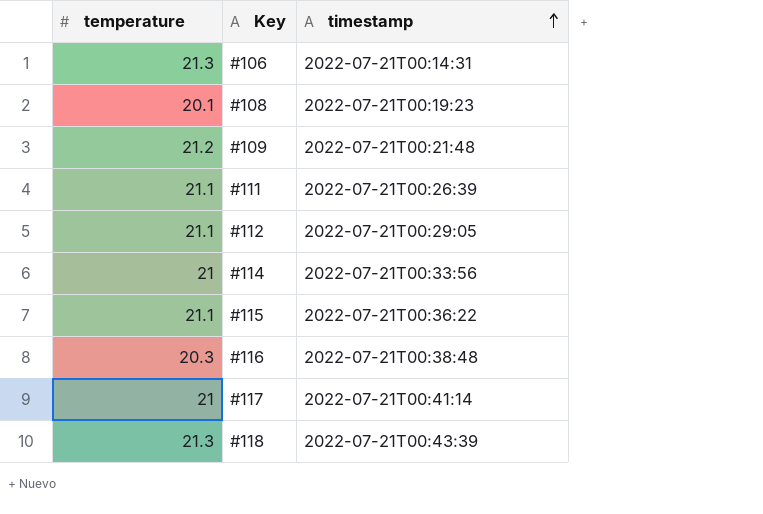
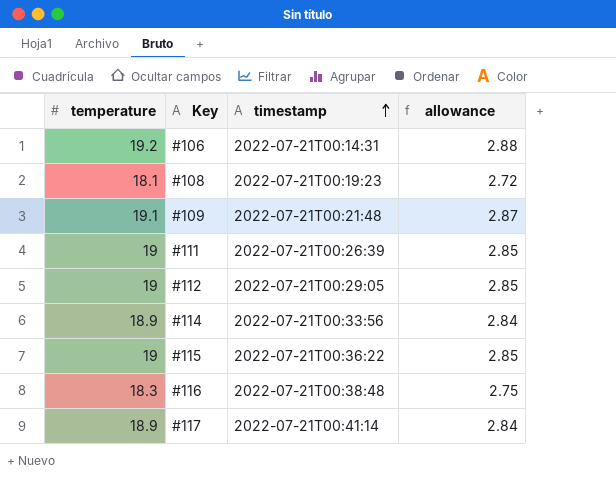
column allowance | formula: none -> [temperature] * 0.15
row #118: 21.3 | 2022-07-21T00:43:39 -> none
#106 | temperature: 21.3 -> 19.2
#108 | temperature: 20.1 -> 18.1
#109 | temperature: 21.2 -> 19.1
#111 | temperature: 21.1 -> 19
#112 | temperature: 21.1 -> 19
#114 | temperature: 21 -> 18.9
#115 | temperature: 21.1 -> 19
#116 | temperature: 20.3 -> 18.3
#117 | temperature: 21 -> 18.9

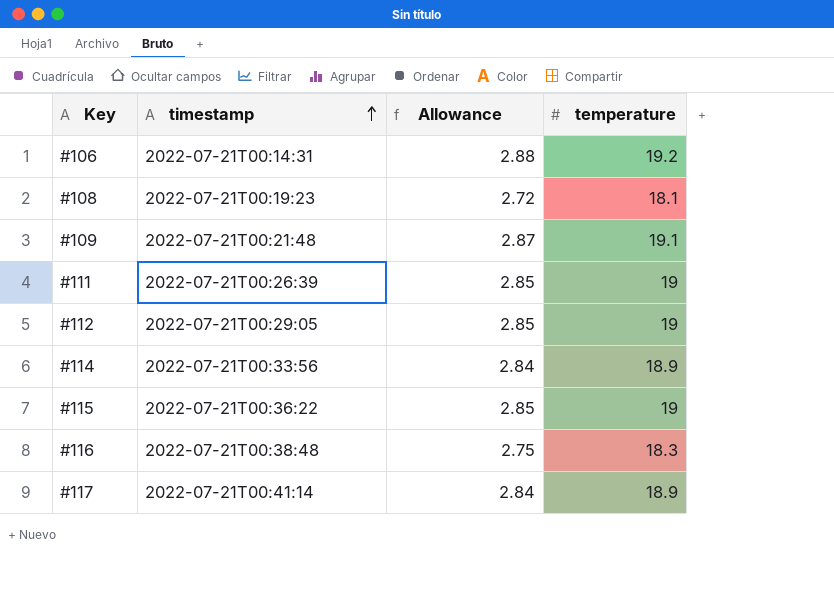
column name: allowance -> Allowance
column temperature | position: 1 -> 4

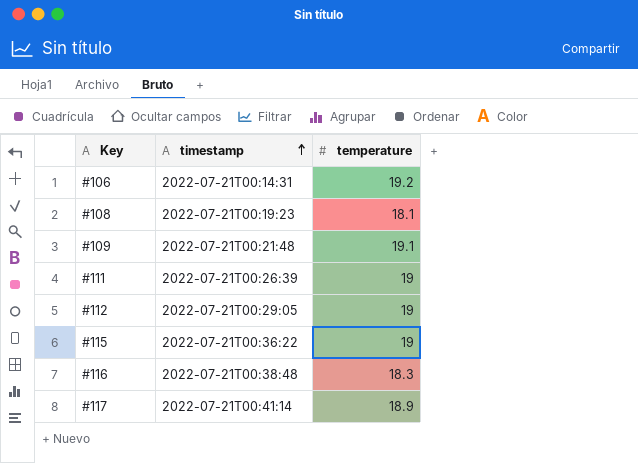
column Allowance | formula: [temperature] * 0.15 -> none
row #114: 2022-07-21T00:33:56 | 2.84 | 18.9 -> none

